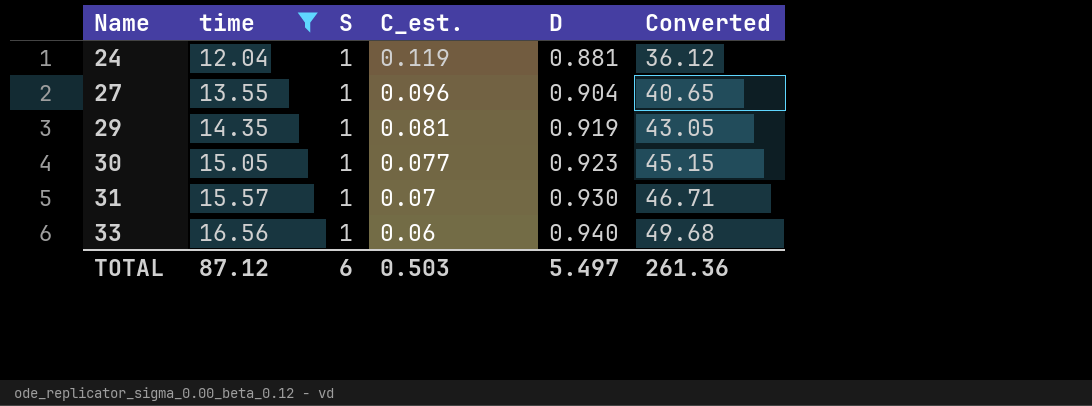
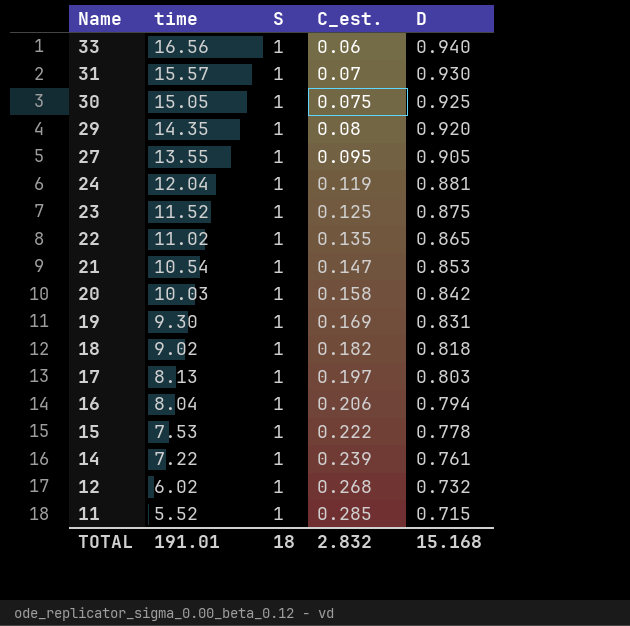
filter: time >= 12.04 -> none
row order: Name ascending -> Name descending
column Converted | formula: [time] * 3 -> none
30 | C_est.: 0.077 -> 0.075
30 | D: 0.923 -> 0.925
29 | C_est.: 0.081 -> 0.08
29 | D: 0.919 -> 0.920
27 | C_est.: 0.096 -> 0.095
27 | D: 0.904 -> 0.905
TOTAL | time: 87.12 -> 191.01
TOTAL | S: 6 -> 18
TOTAL | C_est.: 0.503 -> 2.832
TOTAL | D: 5.497 -> 15.168

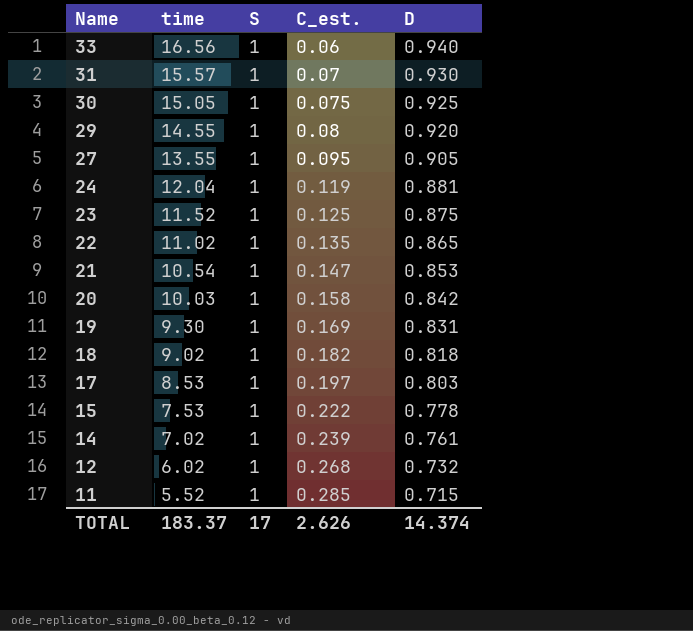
row 16: 8.04 | 1 | 0.206 | 0.794 -> none
29 | time: 14.35 -> 14.55
17 | time: 8.13 -> 8.53
14 | time: 7.22 -> 7.02
TOTAL | time: 191.01 -> 183.37
TOTAL | S: 18 -> 17
TOTAL | C_est.: 2.832 -> 2.626
TOTAL | D: 15.168 -> 14.374

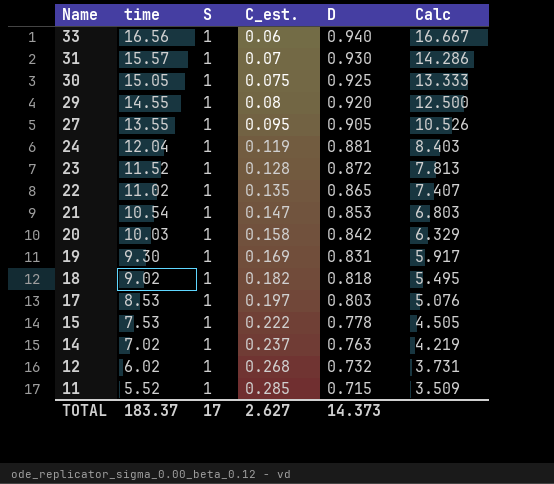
column Calc | formula: none -> [S] / [C_est.]
23 | C_est.: 0.125 -> 0.128
23 | D: 0.875 -> 0.872
14 | C_est.: 0.239 -> 0.237
14 | D: 0.761 -> 0.763
TOTAL | C_est.: 2.626 -> 2.627
TOTAL | D: 14.374 -> 14.373

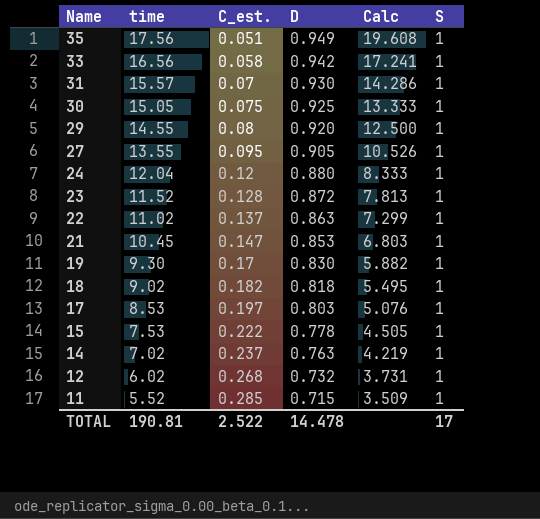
column S | position: 3 -> 6
row 20: 10.03 | 1 | 0.158 | 0.842 | 6.329 -> none
row 35: none -> 17.56 | 0.051 | 0.949 | 19.608 | 1
33 | C_est.: 0.06 -> 0.058
33 | D: 0.940 -> 0.942
33 | Calc: 16.667 -> 17.241
24 | C_est.: 0.119 -> 0.12
24 | D: 0.881 -> 0.880
24 | Calc: 8.403 -> 8.333
22 | C_est.: 0.135 -> 0.137
22 | D: 0.865 -> 0.863
22 | Calc: 7.407 -> 7.299
21 | time: 10.54 -> 10.45
19 | C_est.: 0.169 -> 0.17
19 | D: 0.831 -> 0.830
19 | Calc: 5.917 -> 5.882
TOTAL | time: 183.37 -> 190.81
TOTAL | C_est.: 2.627 -> 2.522
TOTAL | D: 14.373 -> 14.478

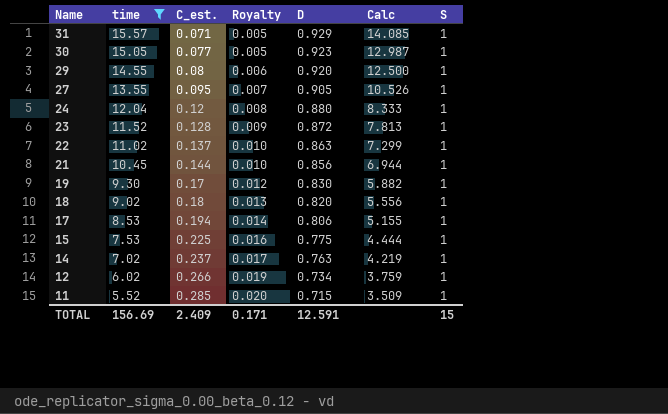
filter: none -> time <= 15.57
column Royalty | formula: none -> [C_est.] * 0.07
31 | C_est.: 0.07 -> 0.071
31 | D: 0.930 -> 0.929
31 | Calc: 14.286 -> 14.085
30 | C_est.: 0.075 -> 0.077
30 | D: 0.925 -> 0.923
30 | Calc: 13.333 -> 12.987
21 | C_est.: 0.147 -> 0.144
21 | D: 0.853 -> 0.856
21 | Calc: 6.803 -> 6.944
18 | C_est.: 0.182 -> 0.18
18 | D: 0.818 -> 0.820
18 | Calc: 5.495 -> 5.556
17 | C_est.: 0.197 -> 0.194
17 | D: 0.803 -> 0.806
17 | Calc: 5.076 -> 5.155
15 | C_est.: 0.222 -> 0.225
15 | D: 0.778 -> 0.775
15 | Calc: 4.505 -> 4.444
12 | C_est.: 0.268 -> 0.266
12 | D: 0.732 -> 0.734
12 | Calc: 3.731 -> 3.759
TOTAL | time: 190.81 -> 156.69
TOTAL | C_est.: 2.522 -> 2.409
TOTAL | D: 14.478 -> 12.591
TOTAL | S: 17 -> 15

